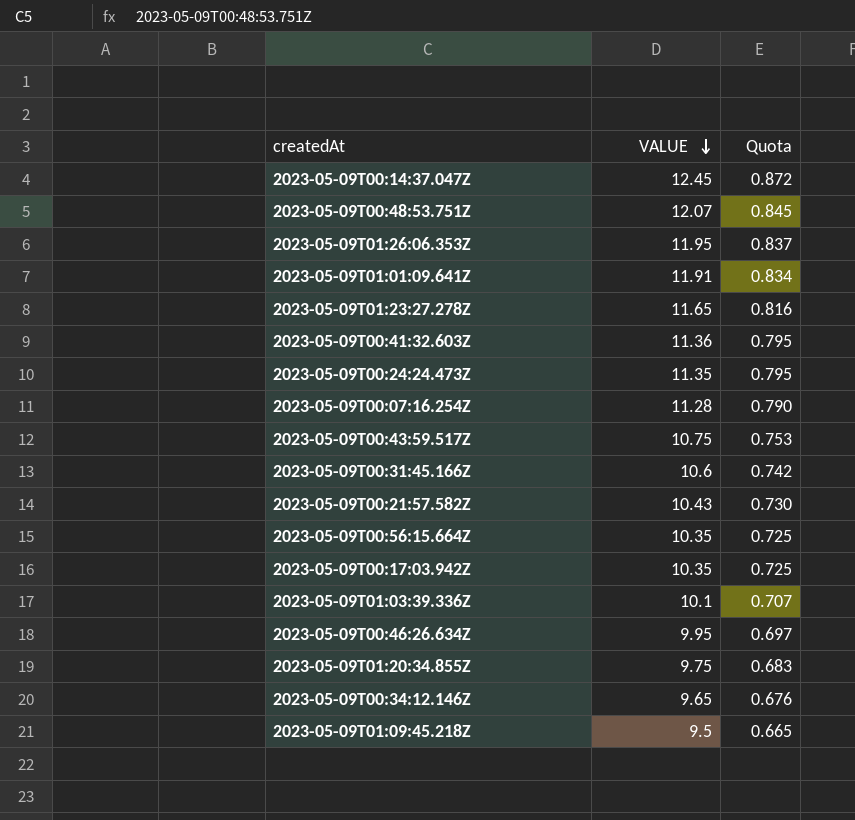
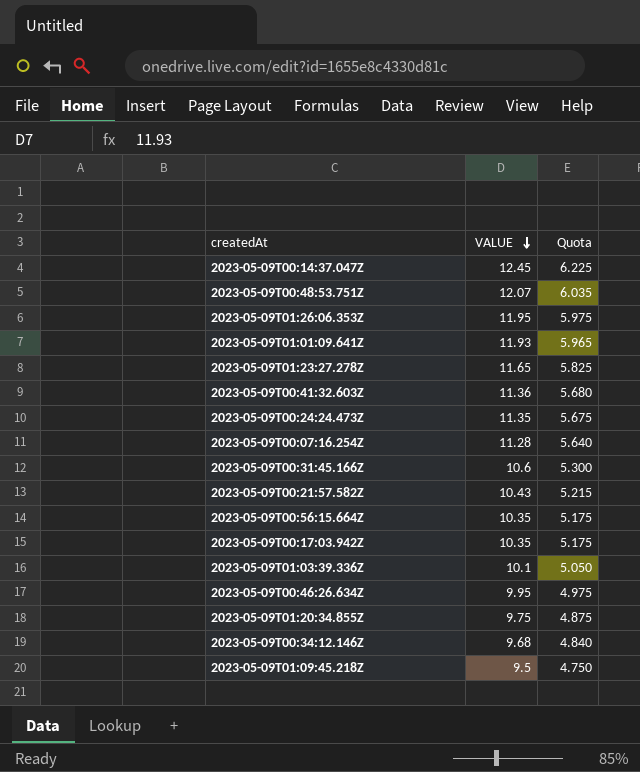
column Quota | formula: [VALUE] * 0.07 -> [VALUE] * 0.5
row 2023-05-09T00:43:59.517Z: 10.75 | 0.753 -> none
2023-05-09T01:01:09.641Z | VALUE: 11.91 -> 11.93
2023-05-09T00:34:12.146Z | VALUE: 9.65 -> 9.68

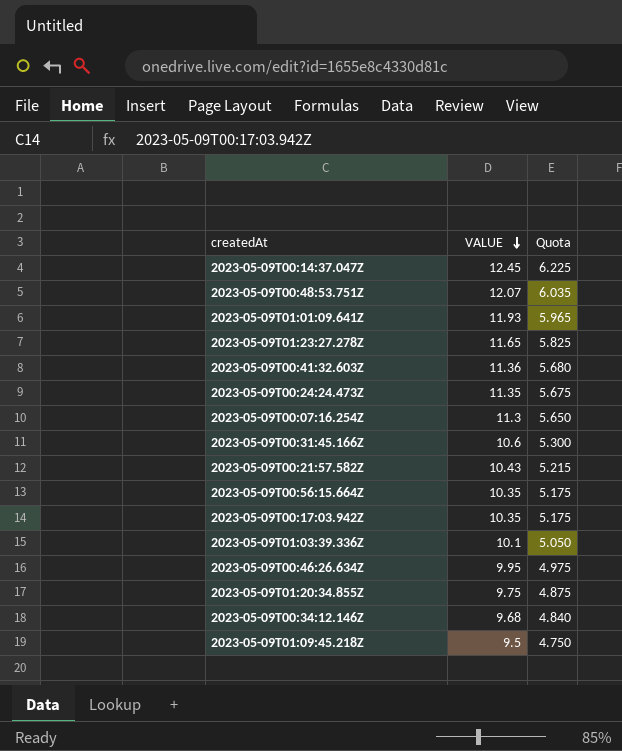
row 2023-05-09T01:26:06.353Z: 11.95 | 5.975 -> none
2023-05-09T00:07:16.254Z | VALUE: 11.28 -> 11.3
2023-05-09T00:07:16.254Z | Quota: 5.640 -> 5.650

